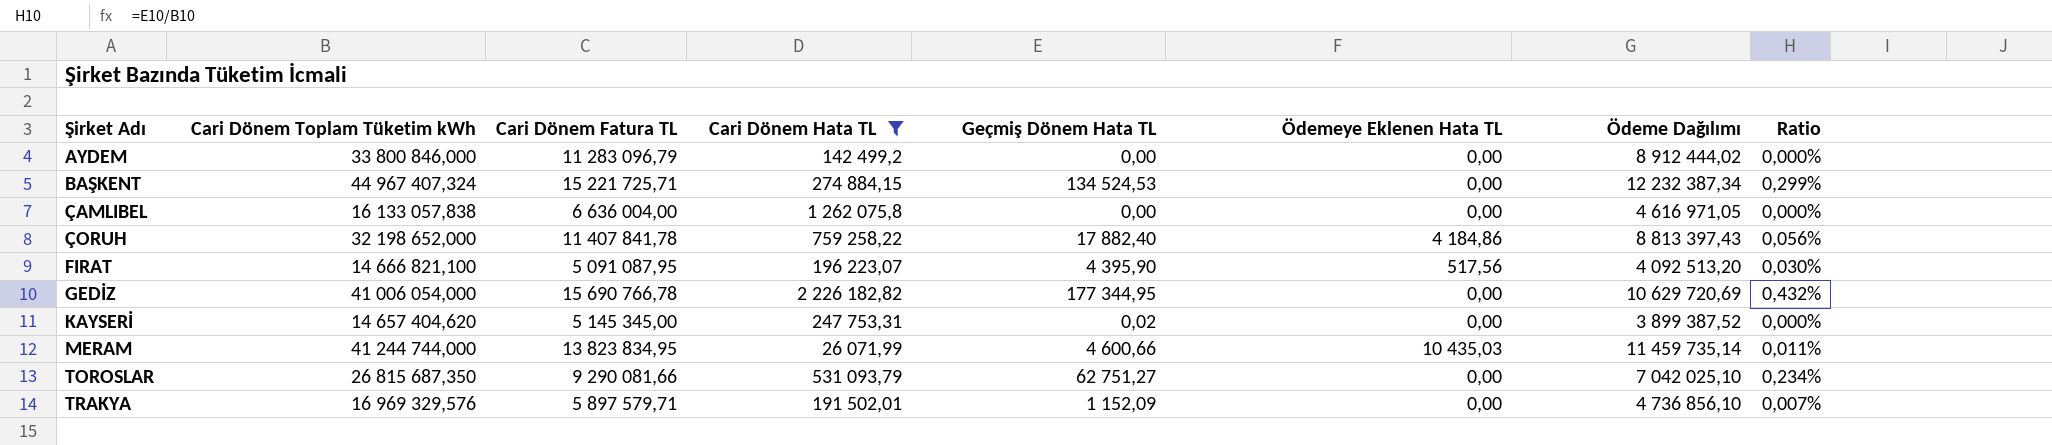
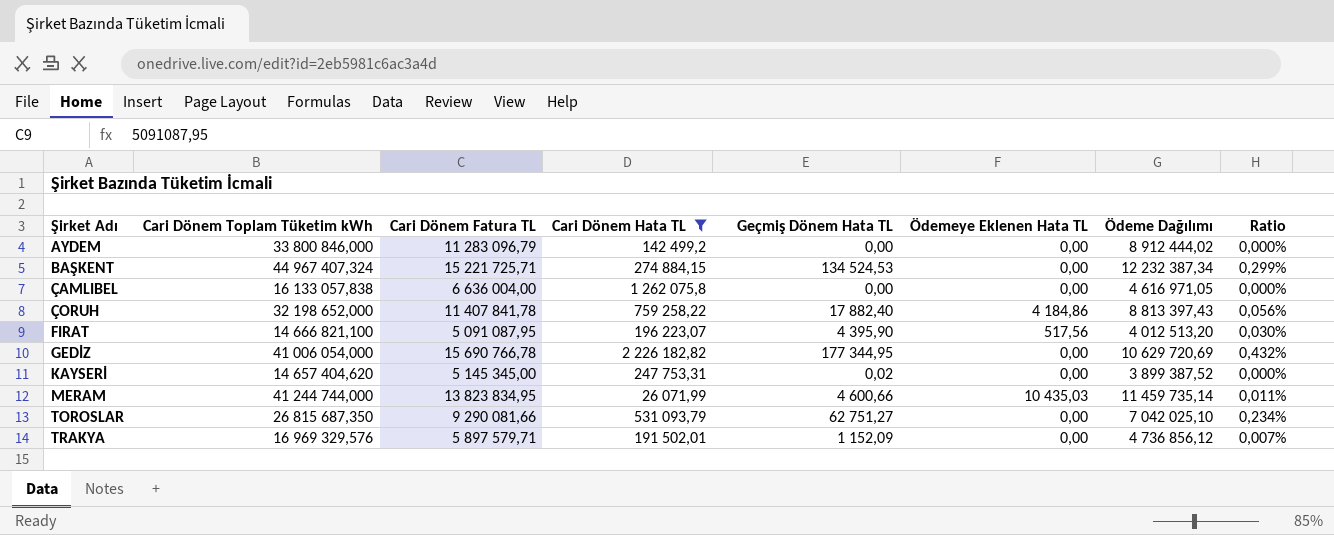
FIRAT | Ödeme Dağılımı: 4 092 513,20 -> 4 012 513,20
TRAKYA | Ödeme Dağılımı: 4 736 856,10 -> 4 736 856,12

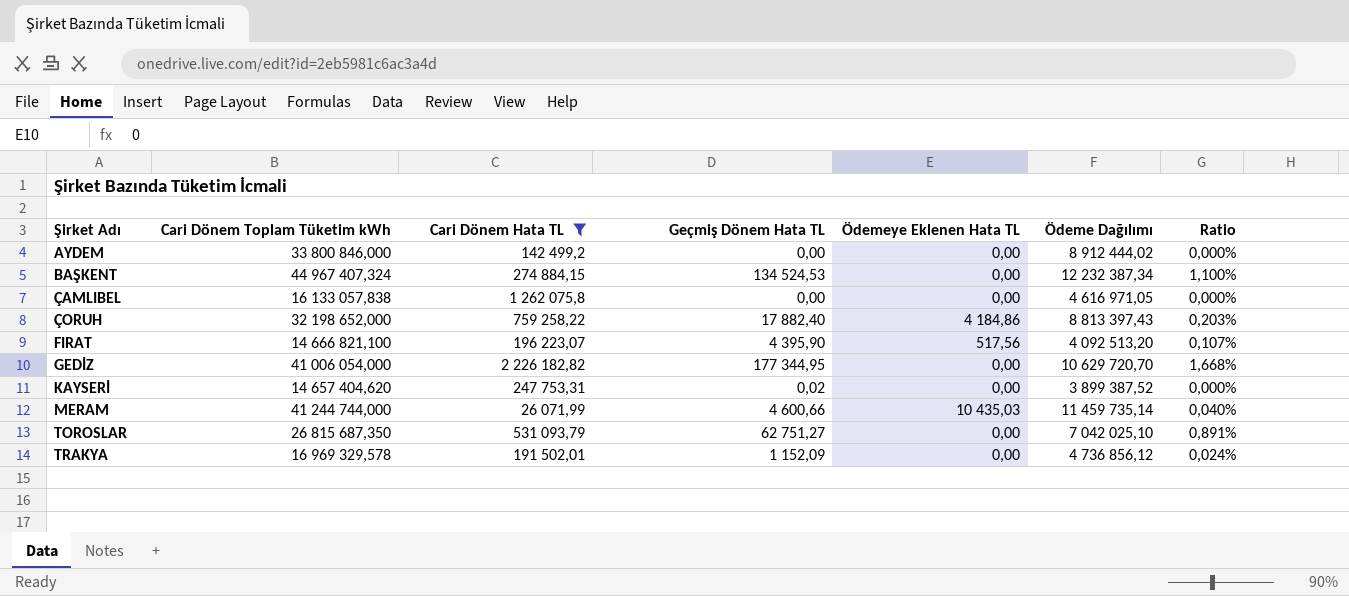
column Cari Dönem Fatura TL | position: 3 -> none
column Ratio | formula: [Geçmiş Dönem Hata TL] / [Cari Dönem Toplam Tüketim kWh] -> [Geçmiş Dönem Hata TL] / [Ödeme Dağılımı]
FIRAT | Ödeme Dağılımı: 4 012 513,20 -> 4 092 513,20
GEDİZ | Ödeme Dağılımı: 10 629 720,69 -> 10 629 720,70
TRAKYA | Cari Dönem Toplam Tüketim kWh: 16 969 329,576 -> 16 969 329,578

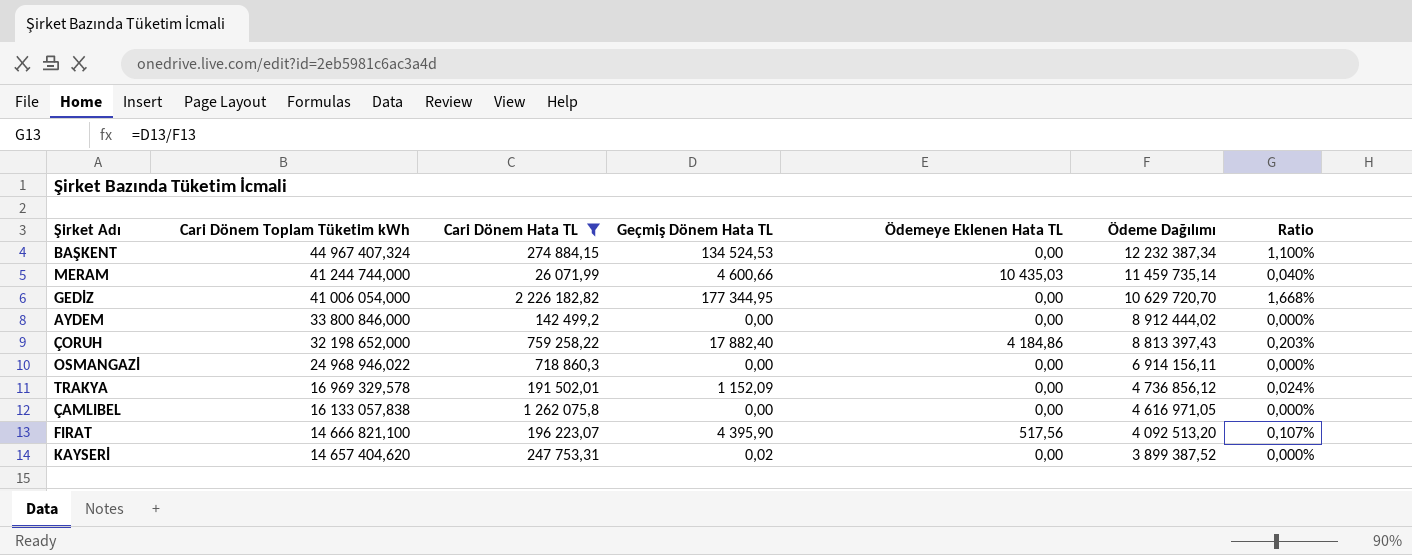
row order: Şirket Adı ascending -> Cari Dönem Toplam Tüketim kWh descending
row TOROSLAR: 26 815 687,350 | 531 093,79 | 62 751,27 | 0,00 | 7 042 025,10 | 0,891% -> none
row OSMANGAZİ: none -> 24 968 946,022 | 718 860,3 | 0,00 | 0,00 | 6 914 156,11 | 0,000%

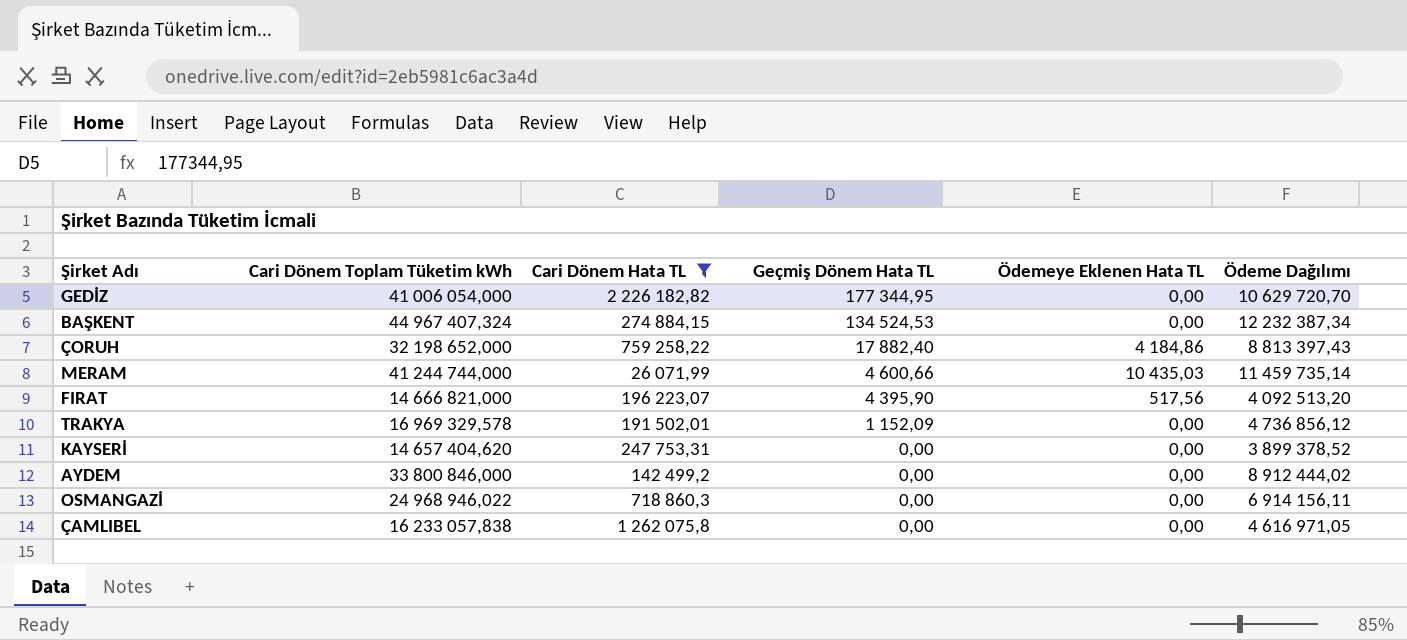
row order: Cari Dönem Toplam Tüketim kWh descending -> Geçmiş Dönem Hata TL descending
column Ratio | formula: [Geçmiş Dönem Hata TL] / [Ödeme Dağılımı] -> none
FIRAT | Cari Dönem Toplam Tüketim kWh: 14 666 821,100 -> 14 666 821,000
KAYSERİ | Geçmiş Dönem Hata TL: 0,02 -> 0,00
KAYSERİ | Ödeme Dağılımı: 3 899 387,52 -> 3 899 378,52
ÇAMLIBEL | Cari Dönem Toplam Tüketim kWh: 16 133 057,838 -> 16 233 057,838

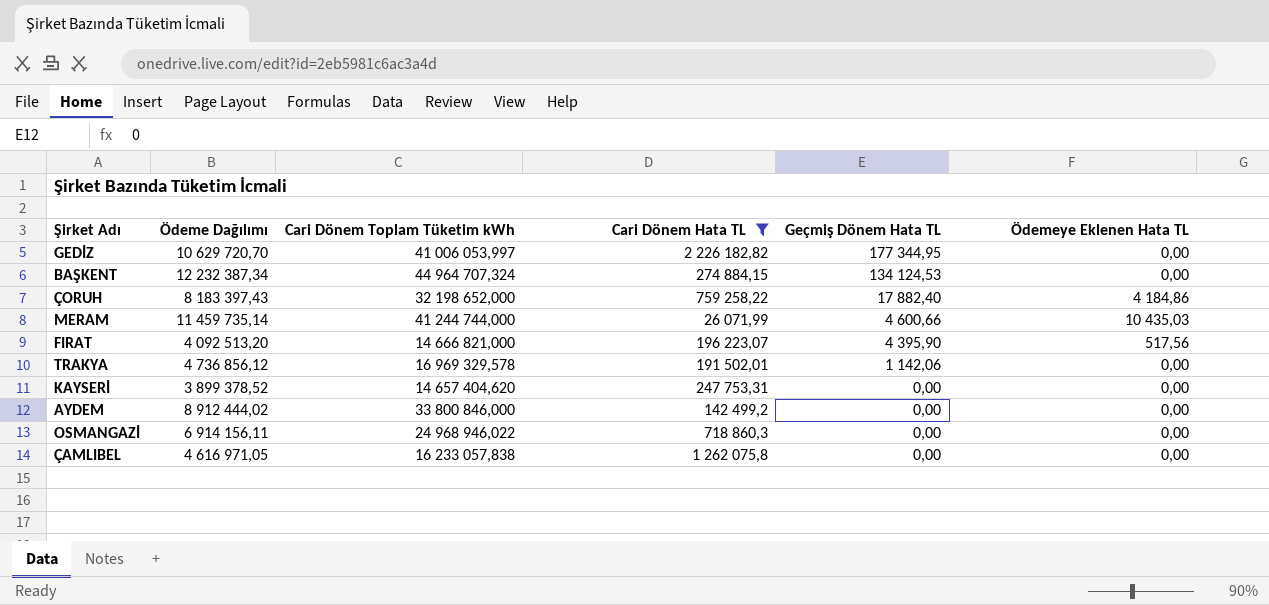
column Ödeme Dağılımı | position: 6 -> 2
GEDİZ | Cari Dönem Toplam Tüketim kWh: 41 006 054,000 -> 41 006 053,997
BAŞKENT | Cari Dönem Toplam Tüketim kWh: 44 967 407,324 -> 44 964 707,324
BAŞKENT | Geçmiş Dönem Hata TL: 134 524,53 -> 134 124,53
ÇORUH | Ödeme Dağılımı: 8 813 397,43 -> 8 183 397,43
TRAKYA | Geçmiş Dönem Hata TL: 1 152,09 -> 1 142,06

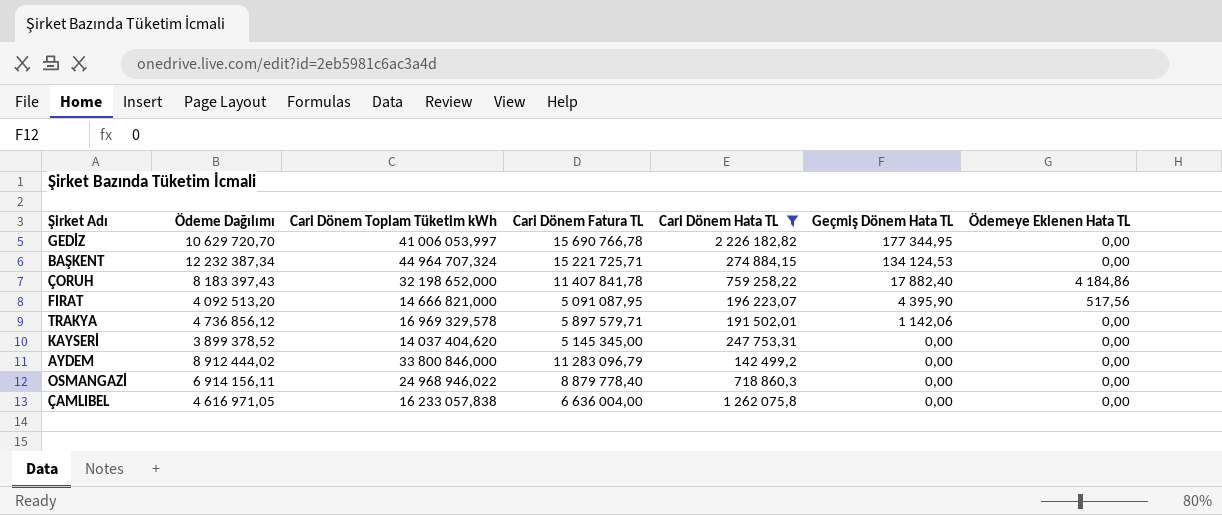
column Cari Dönem Fatura TL | position: none -> 4
row MERAM: 11 459 735,14 | 41 244 744,000 | 26 071,99 | 4 600,66 | 10 435,03 -> none
KAYSERİ | Cari Dönem Toplam Tüketim kWh: 14 657 404,620 -> 14 037 404,620

